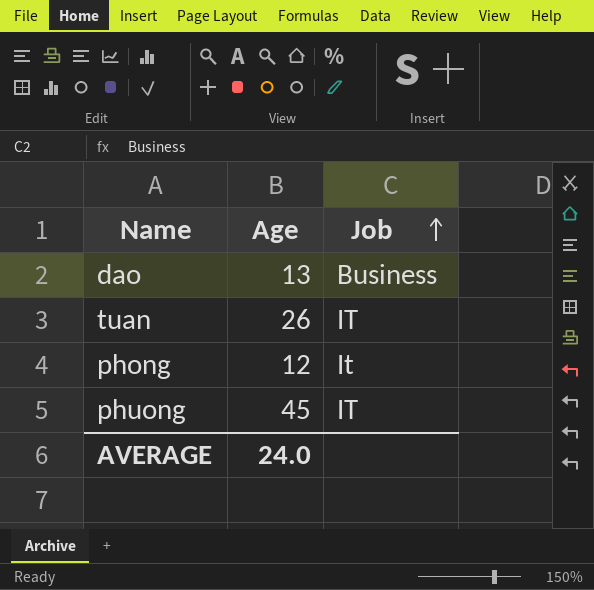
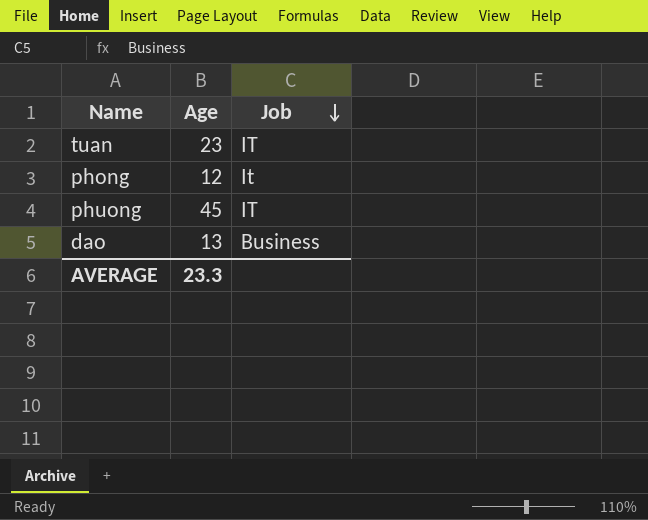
row order: Job ascending -> Job descending
tuan | Age: 26 -> 23
AVERAGE | Age: 24.0 -> 23.3

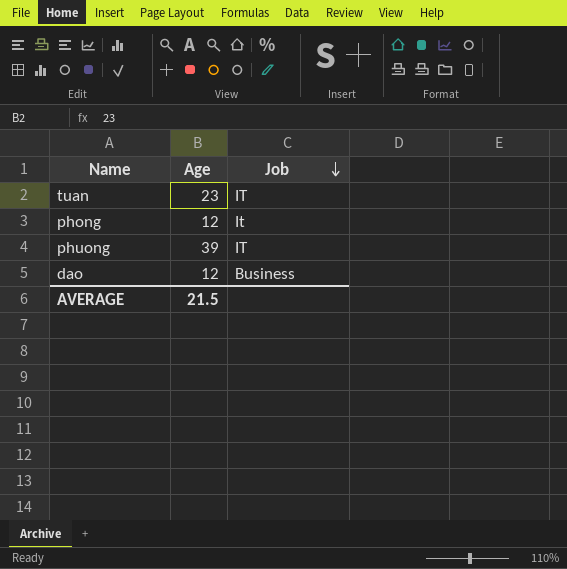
phuong | Age: 45 -> 39
dao | Age: 13 -> 12
AVERAGE | Age: 23.3 -> 21.5

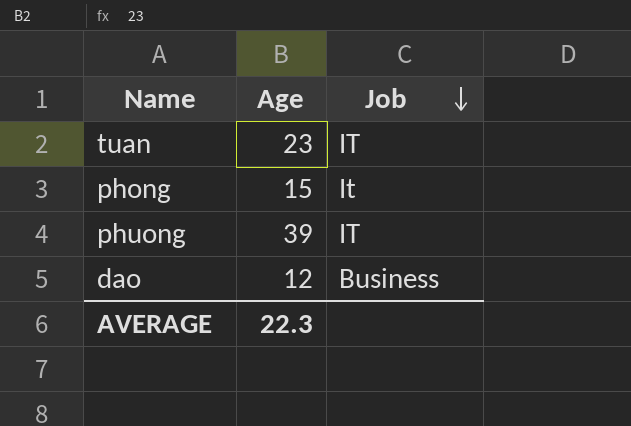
phong | Age: 12 -> 15
AVERAGE | Age: 21.5 -> 22.3

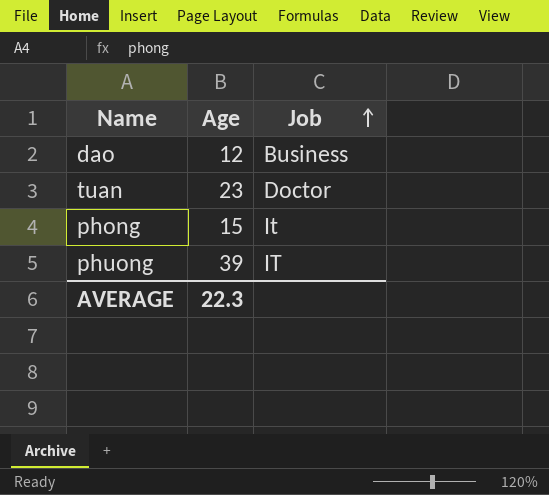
row order: Job descending -> Job ascending
tuan | Job: IT -> Doctor

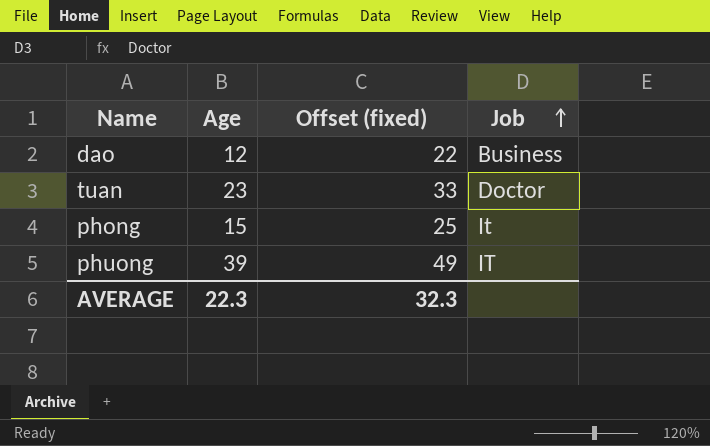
column Offset (fixed) | formula: none -> [Age] + 10

